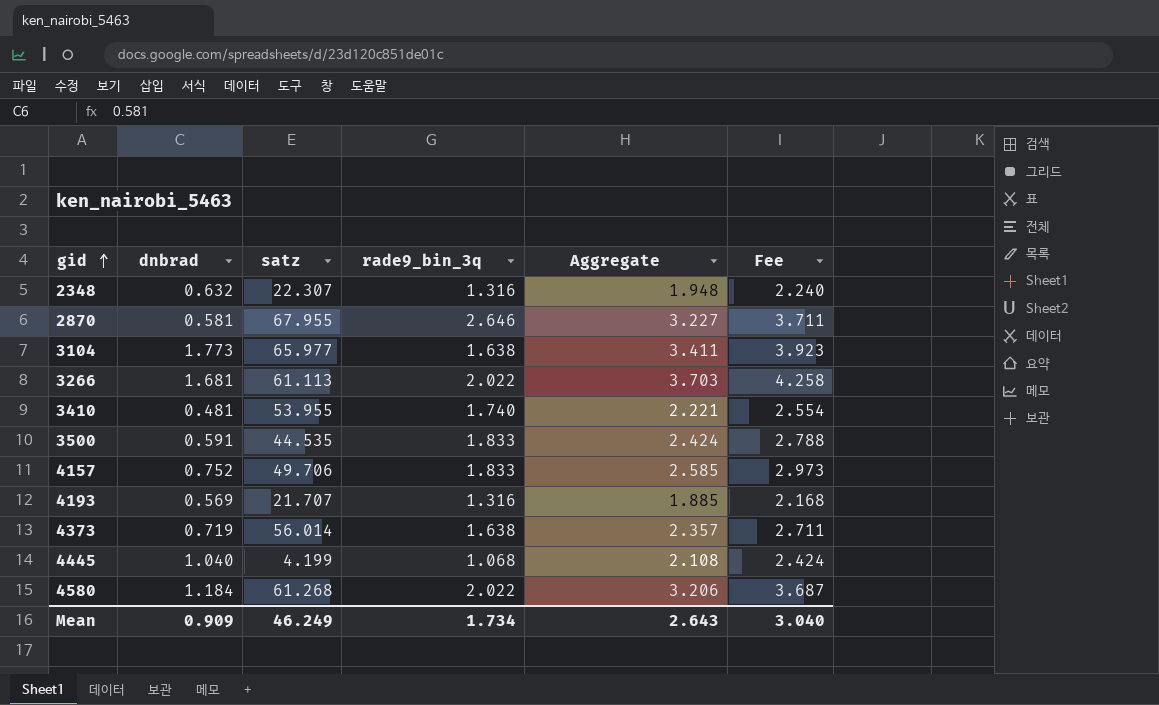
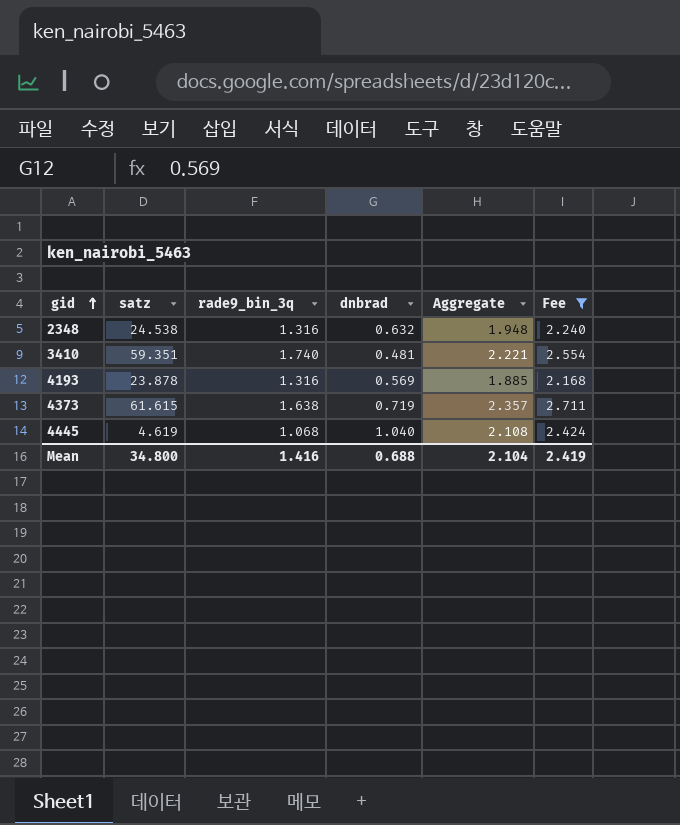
filter: none -> Fee <= 2.711
column dnbrad | position: 2 -> 4
2348 | satz: 22.307 -> 24.538
3410 | satz: 53.955 -> 59.351
4193 | satz: 21.707 -> 23.878
4373 | satz: 56.014 -> 61.615
4445 | satz: 4.199 -> 4.619
Mean | satz: 46.249 -> 34.800
Mean | rade9_bin_3q: 1.734 -> 1.416
Mean | dnbrad: 0.909 -> 0.688
Mean | Aggregate: 2.643 -> 2.104
Mean | Fee: 3.040 -> 2.419

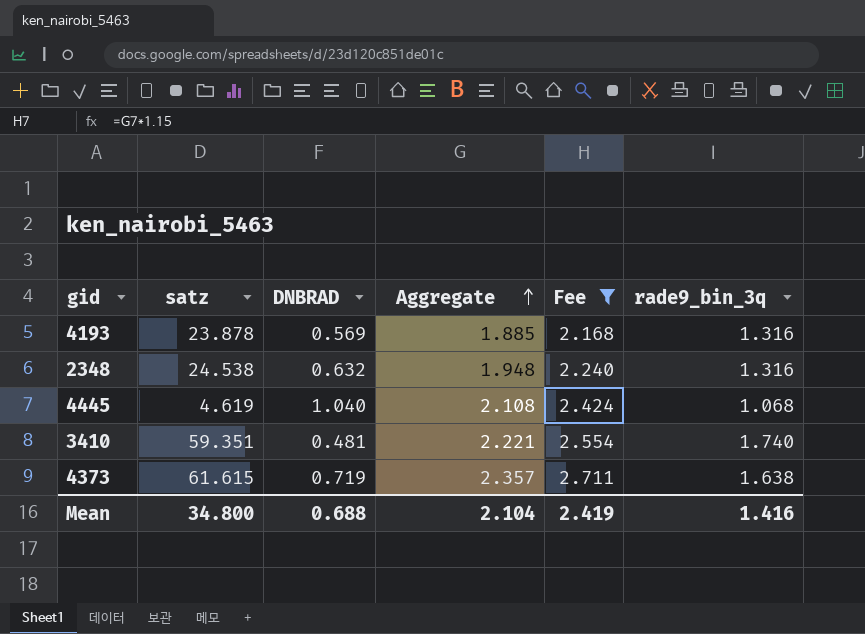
row order: gid ascending -> Aggregate ascending
column name: dnbrad -> DNBRAD
column rade9_bin_3q | position: 3 -> 6

